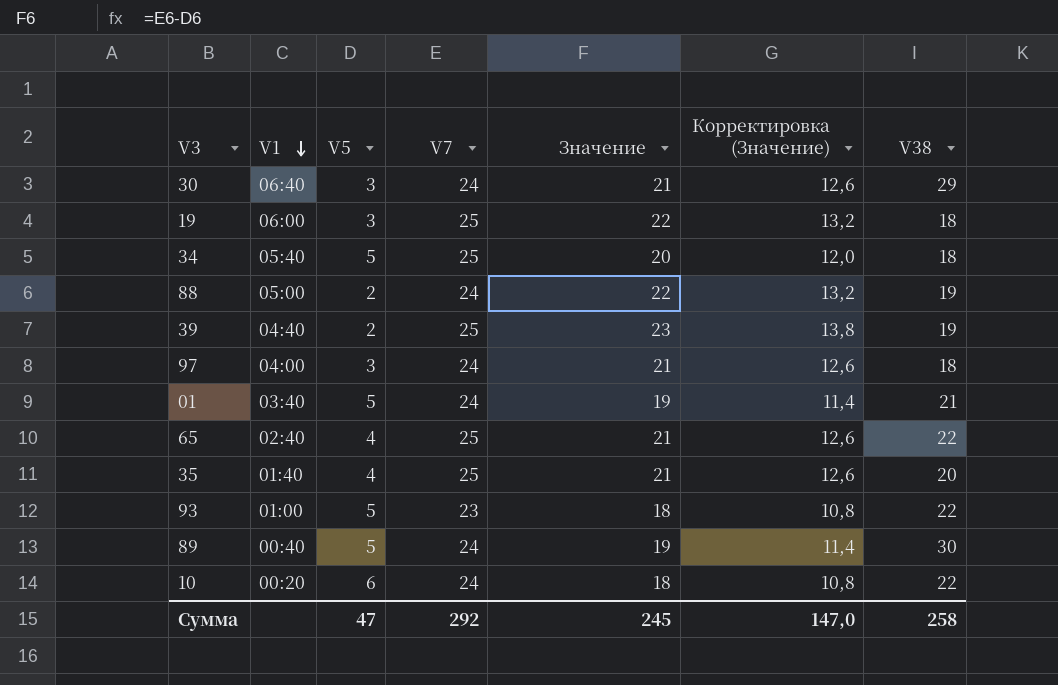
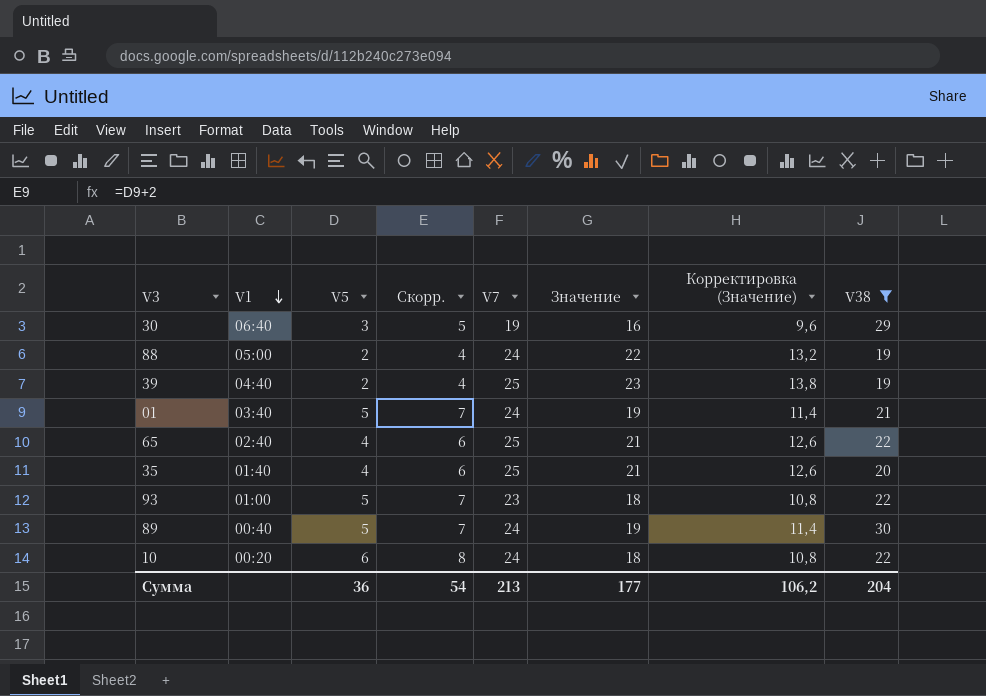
filter: none -> V38 != 18
column Скорр. | formula: none -> [V5] + 2
30 | V7: 24 -> 19
30 | Значение: 21 -> 16
30 | Корректировка (Значение): 12,6 -> 9,6
Сумма | V5: 47 -> 36
Сумма | V7: 292 -> 213
Сумма | Значение: 245 -> 177
Сумма | Корректировка (Значение): 147,0 -> 106,2
Сумма | V38: 258 -> 204

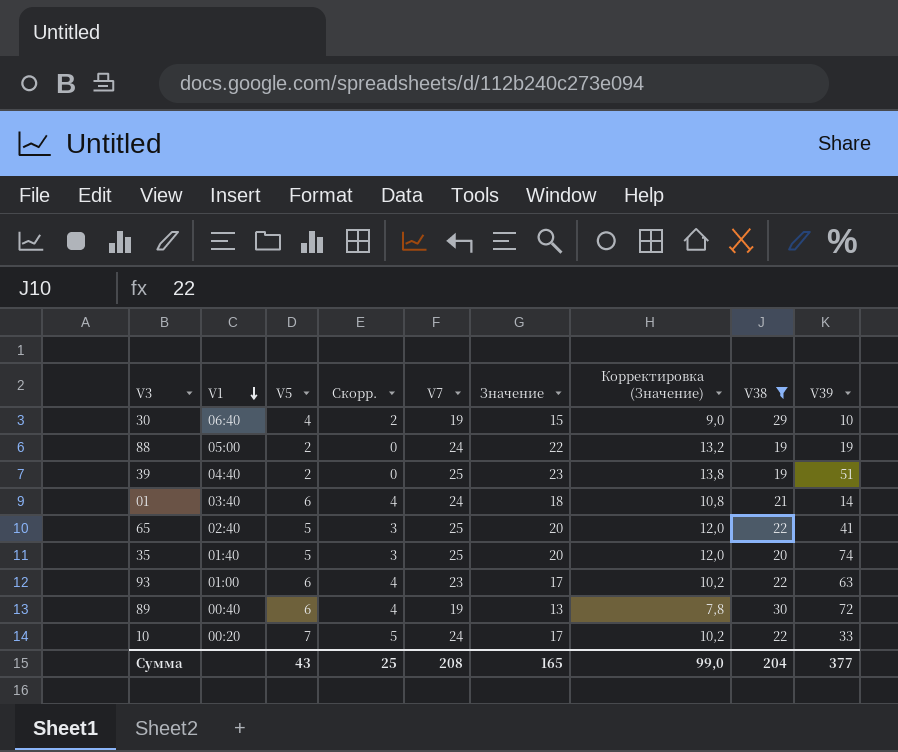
column Скорр. | formula: [V5] + 2 -> [V5] - 2
column V39 | position: none -> 9
30 | V5: 3 -> 4
30 | Значение: 16 -> 15
30 | Корректировка (Значение): 9,6 -> 9,0
01 | V5: 5 -> 6
01 | Значение: 19 -> 18
01 | Корректировка (Значение): 11,4 -> 10,8
65 | V5: 4 -> 5
65 | Значение: 21 -> 20
65 | Корректировка (Значение): 12,6 -> 12,0
35 | V5: 4 -> 5
35 | Значение: 21 -> 20
35 | Корректировка (Значение): 12,6 -> 12,0
93 | V5: 5 -> 6
93 | Значение: 18 -> 17
93 | Корректировка (Значение): 10,8 -> 10,2
89 | V5: 5 -> 6
89 | V7: 24 -> 19
89 | Значение: 19 -> 13
89 | Корректировка (Значение): 11,4 -> 7,8
10 | V5: 6 -> 7
10 | Значение: 18 -> 17
10 | Корректировка (Значение): 10,8 -> 10,2
Сумма | V5: 36 -> 43
Сумма | Скорр.: 54 -> 25
Сумма | V7: 213 -> 208
Сумма | Значение: 177 -> 165
Сумма | Корректировка (Значение): 106,2 -> 99,0

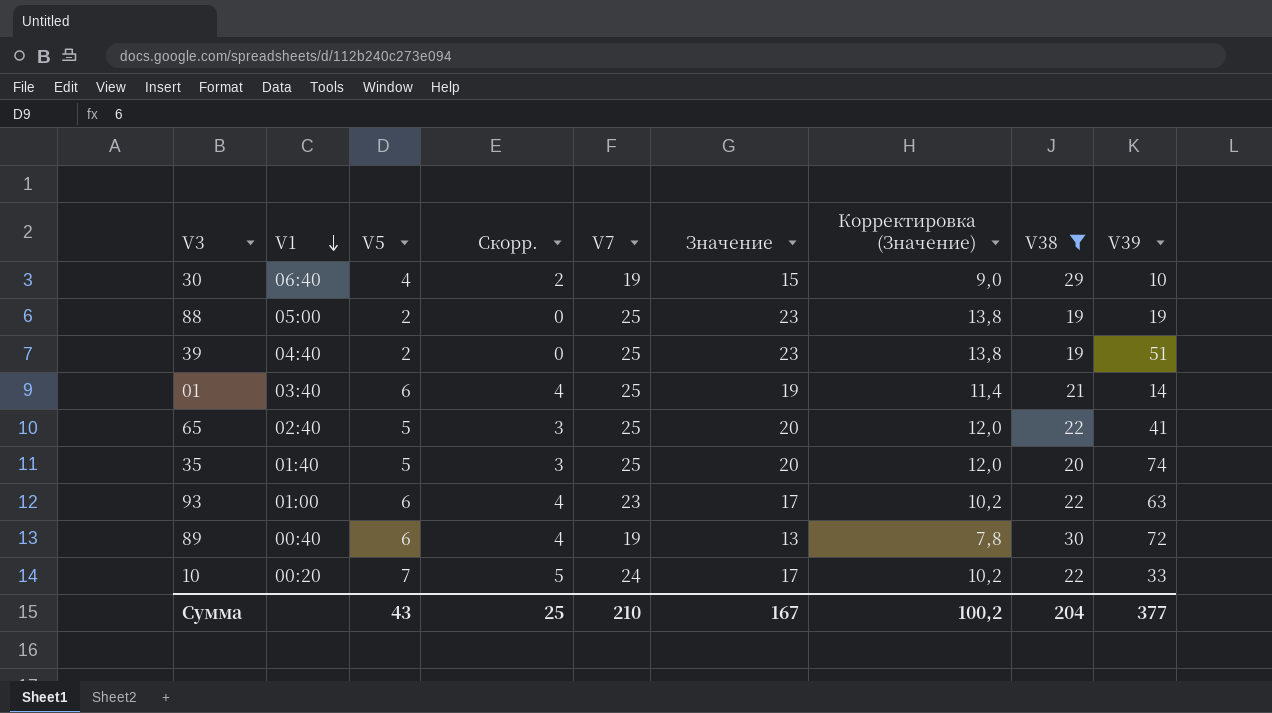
88 | V7: 24 -> 25
88 | Значение: 22 -> 23
88 | Корректировка (Значение): 13,2 -> 13,8
01 | V7: 24 -> 25
01 | Значение: 18 -> 19
01 | Корректировка (Значение): 10,8 -> 11,4
Сумма | V7: 208 -> 210
Сумма | Значение: 165 -> 167
Сумма | Корректировка (Значение): 99,0 -> 100,2

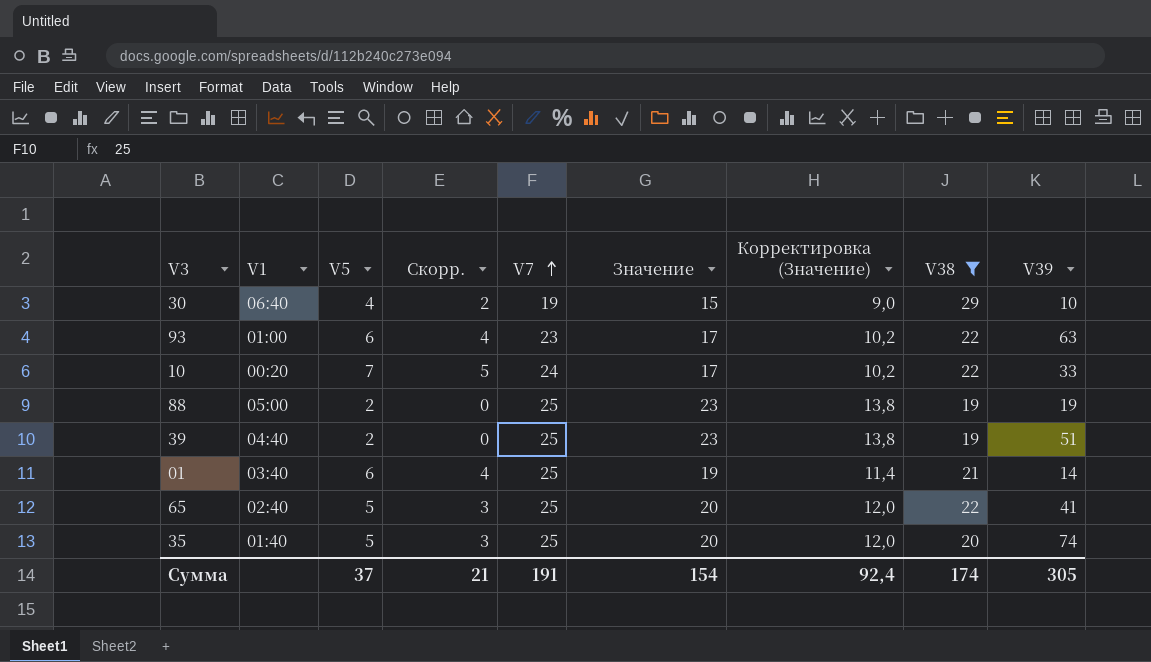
row order: V1 descending -> V7 ascending
row 89: 00:40 | 6 | 4 | 19 | 13 | 7,8 | 30 | 72 -> none
Сумма | V5: 43 -> 37
Сумма | Скорр.: 25 -> 21
Сумма | V7: 210 -> 191
Сумма | Значение: 167 -> 154
Сумма | Корректировка (Значение): 100,2 -> 92,4
Сумма | V38: 204 -> 174
Сумма | V39: 377 -> 305

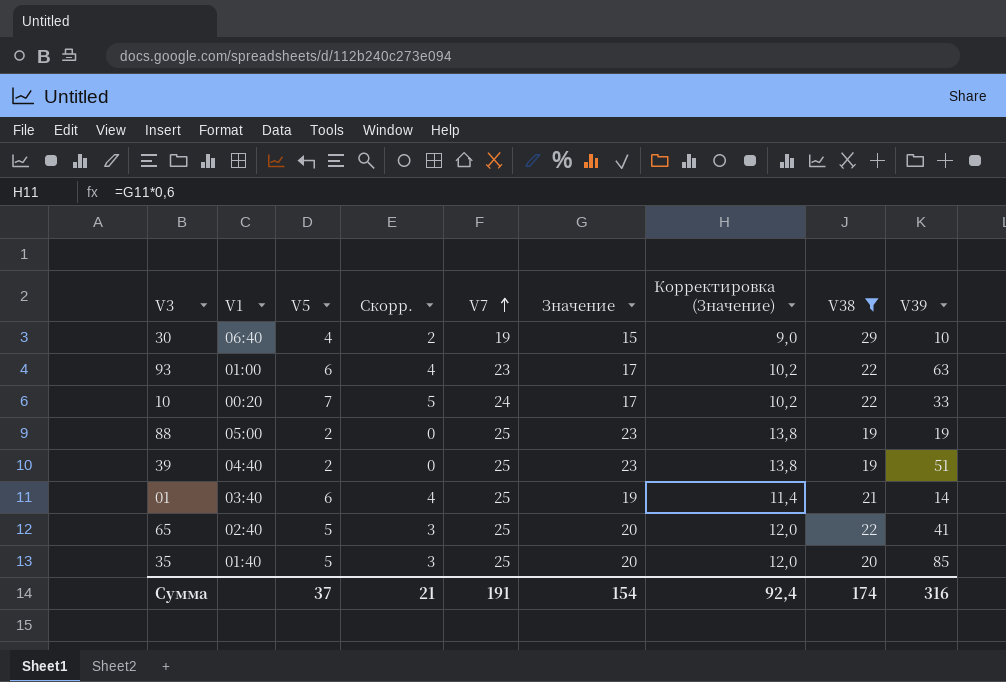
35 | V39: 74 -> 85
Сумма | V39: 305 -> 316

